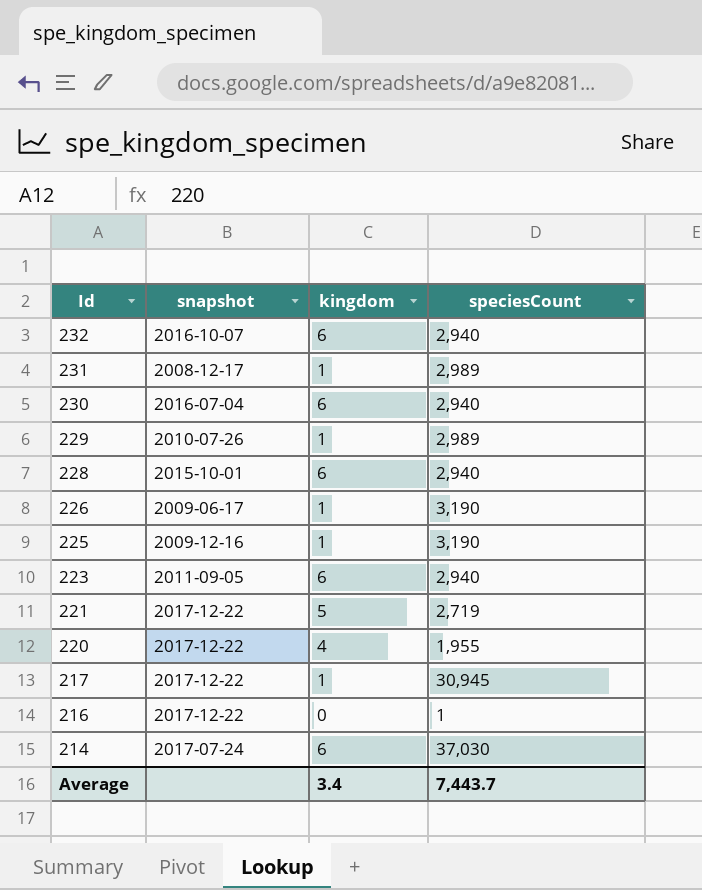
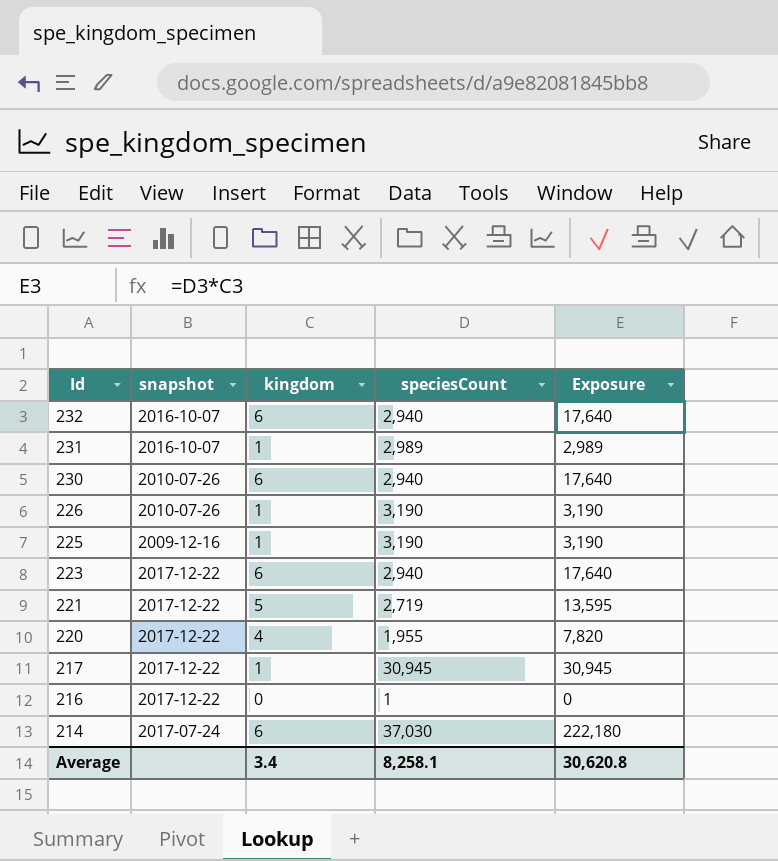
column Exposure | formula: none -> [kingdom] * [speciesCount]
row 229: 2010-07-26 | 1 | 2,989 -> none
row 228: 2015-10-01 | 6 | 2,940 -> none
231 | snapshot: 2008-12-17 -> 2016-10-07
230 | snapshot: 2016-07-04 -> 2010-07-26
226 | snapshot: 2009-06-17 -> 2010-07-26
223 | snapshot: 2011-09-05 -> 2017-12-22
Average | speciesCount: 7,443.7 -> 8,258.1

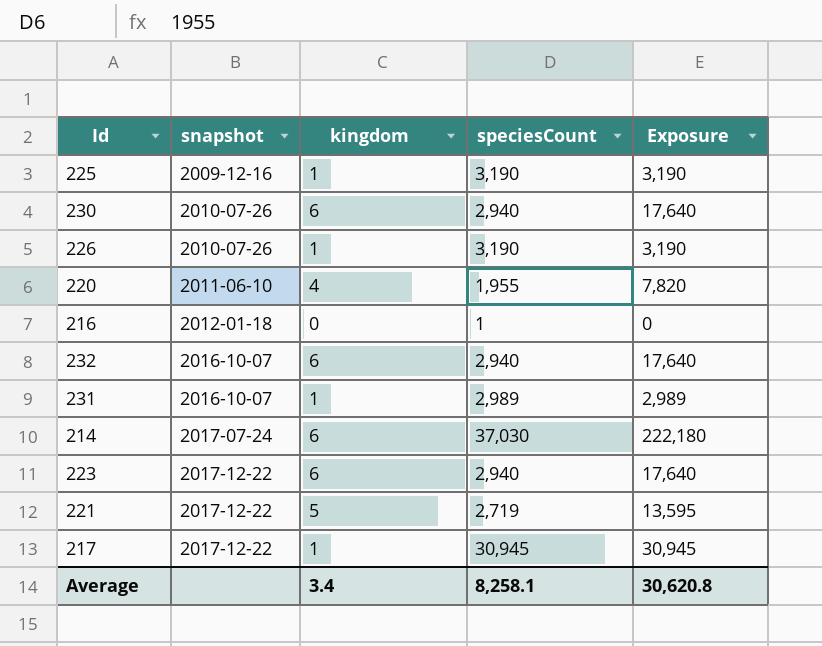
row order: Id descending -> snapshot ascending
220 | snapshot: 2017-12-22 -> 2011-06-10
216 | snapshot: 2017-12-22 -> 2012-01-18

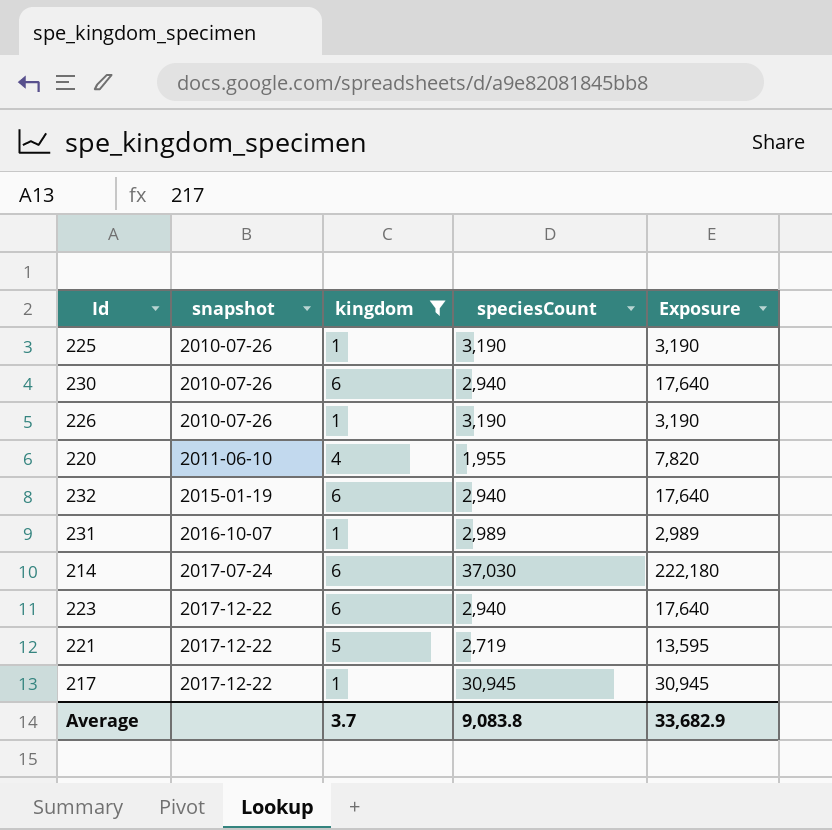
filter: none -> kingdom != 0
225 | snapshot: 2009-12-16 -> 2010-07-26
232 | snapshot: 2016-10-07 -> 2015-01-19
Average | kingdom: 3.4 -> 3.7
Average | speciesCount: 8,258.1 -> 9,083.8
Average | Exposure: 30,620.8 -> 33,682.9

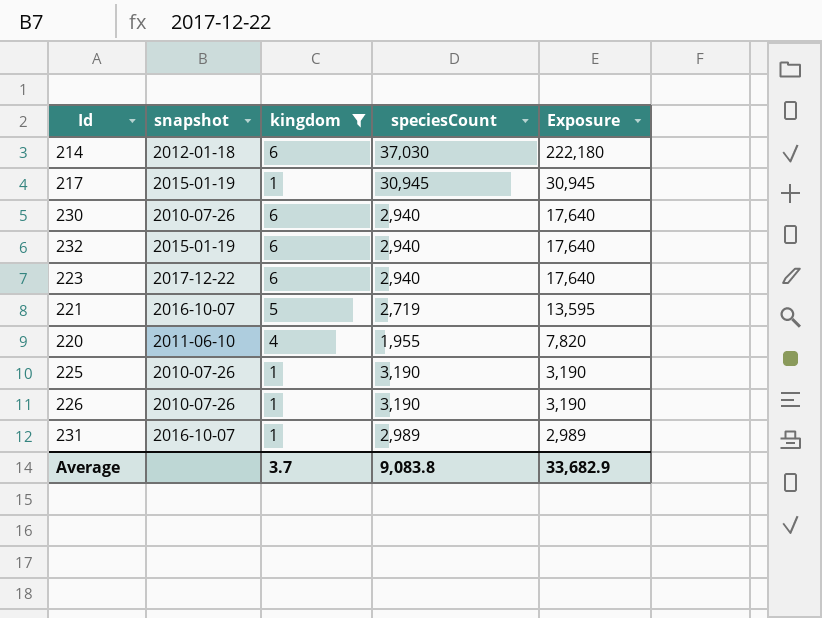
row order: snapshot ascending -> Exposure descending
214 | snapshot: 2017-07-24 -> 2012-01-18
217 | snapshot: 2017-12-22 -> 2015-01-19
221 | snapshot: 2017-12-22 -> 2016-10-07

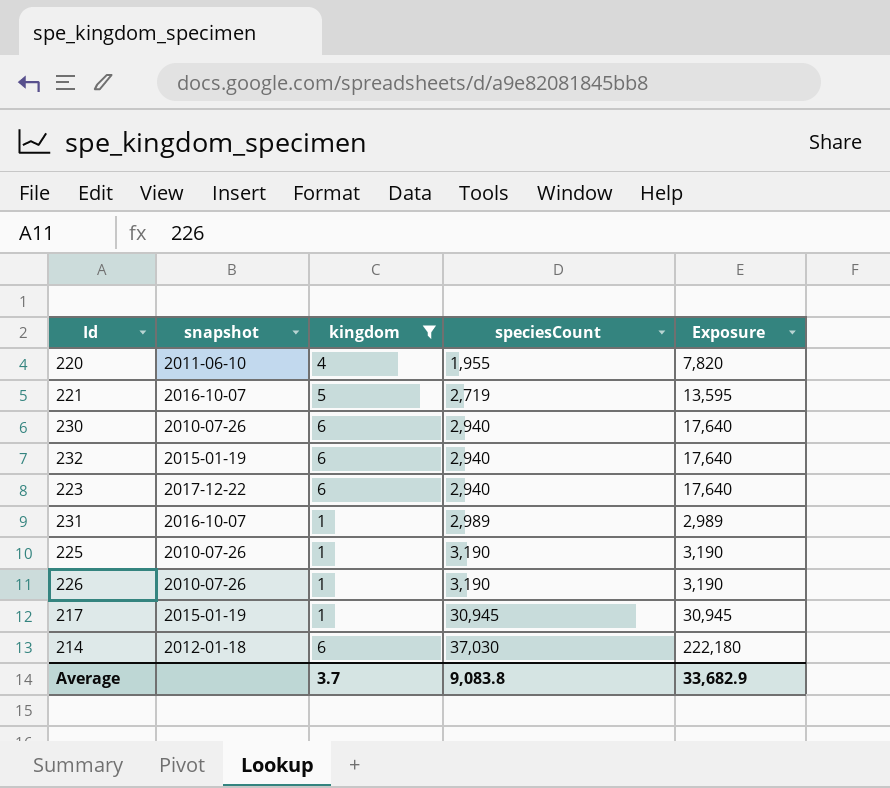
row order: Exposure descending -> speciesCount ascending

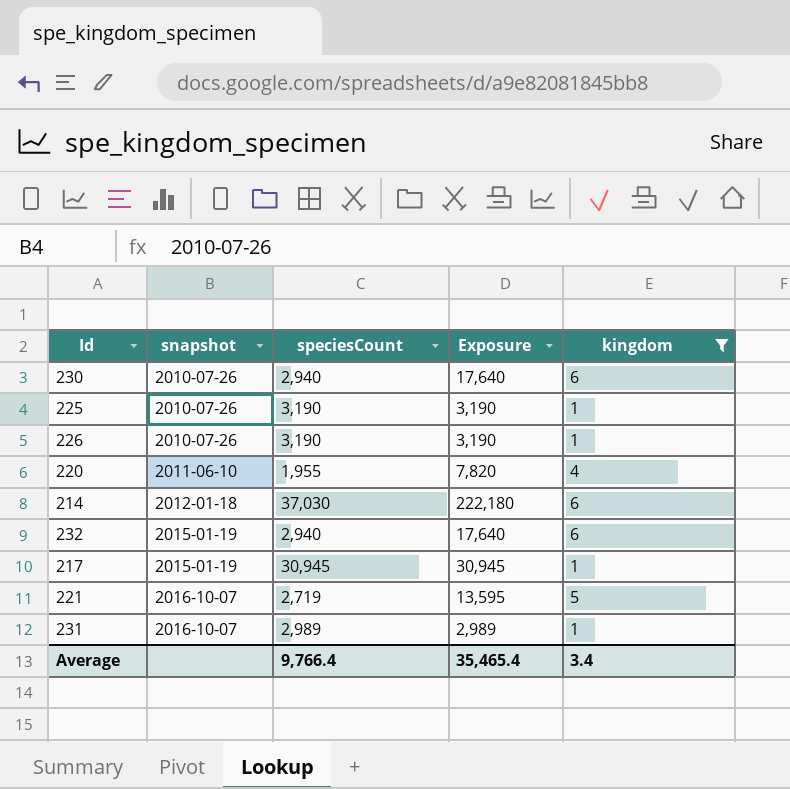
row order: speciesCount ascending -> snapshot ascending
column kingdom | position: 3 -> 5
row 223: 2017-12-22 | 6 | 2,940 | 17,640 -> none
Average | speciesCount: 9,083.8 -> 9,766.4
Average | Exposure: 33,682.9 -> 35,465.4
Average | kingdom: 3.7 -> 3.4

